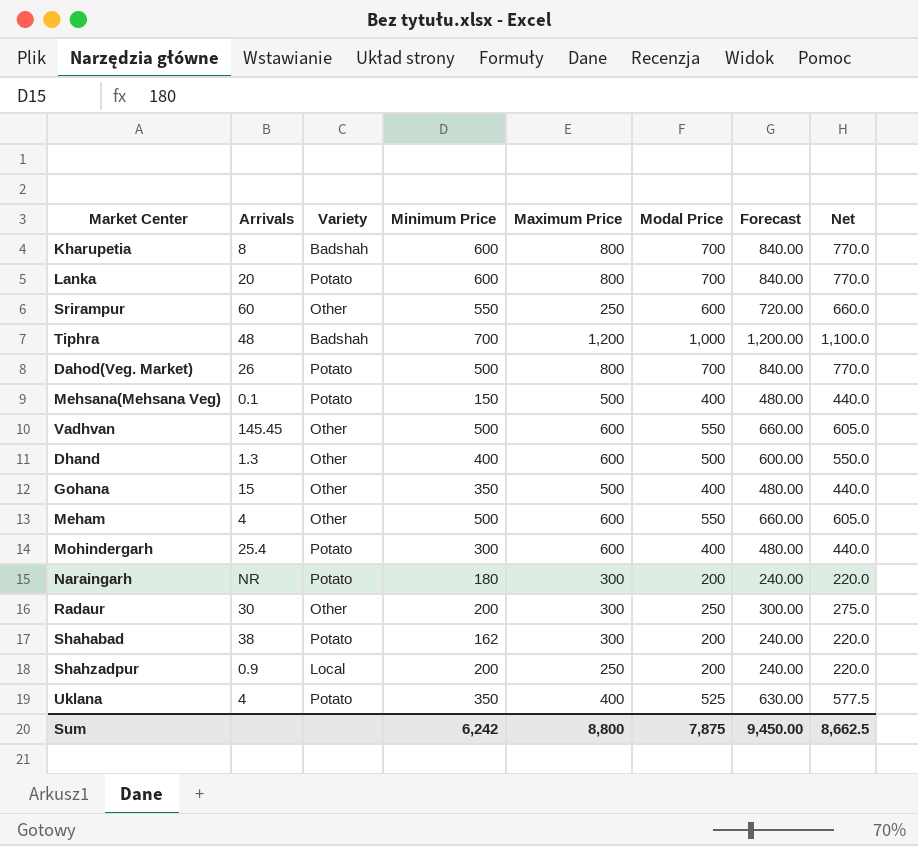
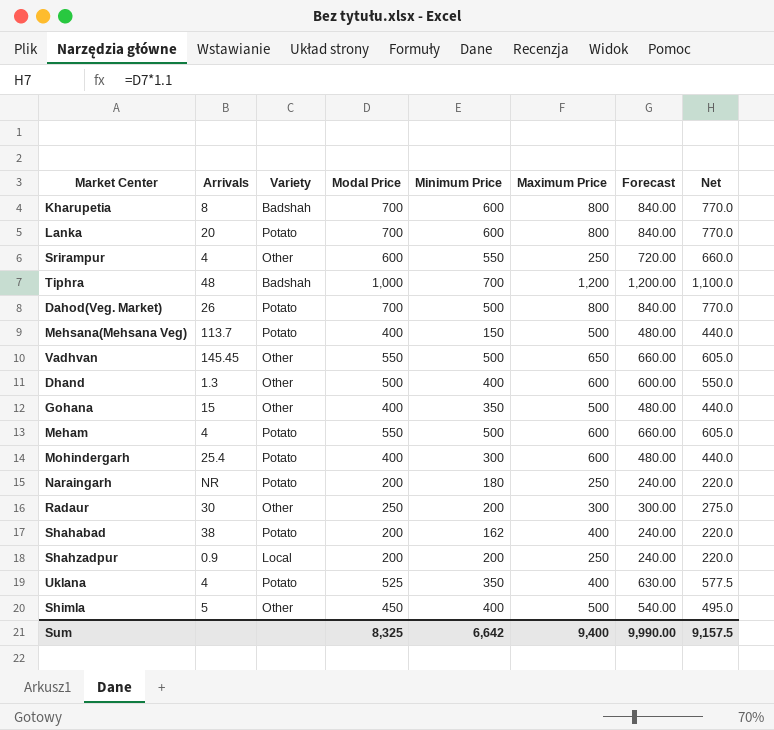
column Modal Price | position: 6 -> 4
Srirampur | Arrivals: 60 -> 4
Mehsana(Mehsana Veg) | Arrivals: 0.1 -> 113.7
Vadhvan | Maximum Price: 600 -> 650
Meham | Variety: Other -> Potato
Naraingarh | Maximum Price: 300 -> 250
Shahabad | Maximum Price: 300 -> 400
row Shimla: none -> 5 | Other | 450 | 400 | 500 | 540.00 | 495.0
Sum | Modal Price: 7,875 -> 8,325
Sum | Minimum Price: 6,242 -> 6,642
Sum | Maximum Price: 8,800 -> 9,400
Sum | Forecast: 9,450.00 -> 9,990.00
Sum | Net: 8,662.5 -> 9,157.5

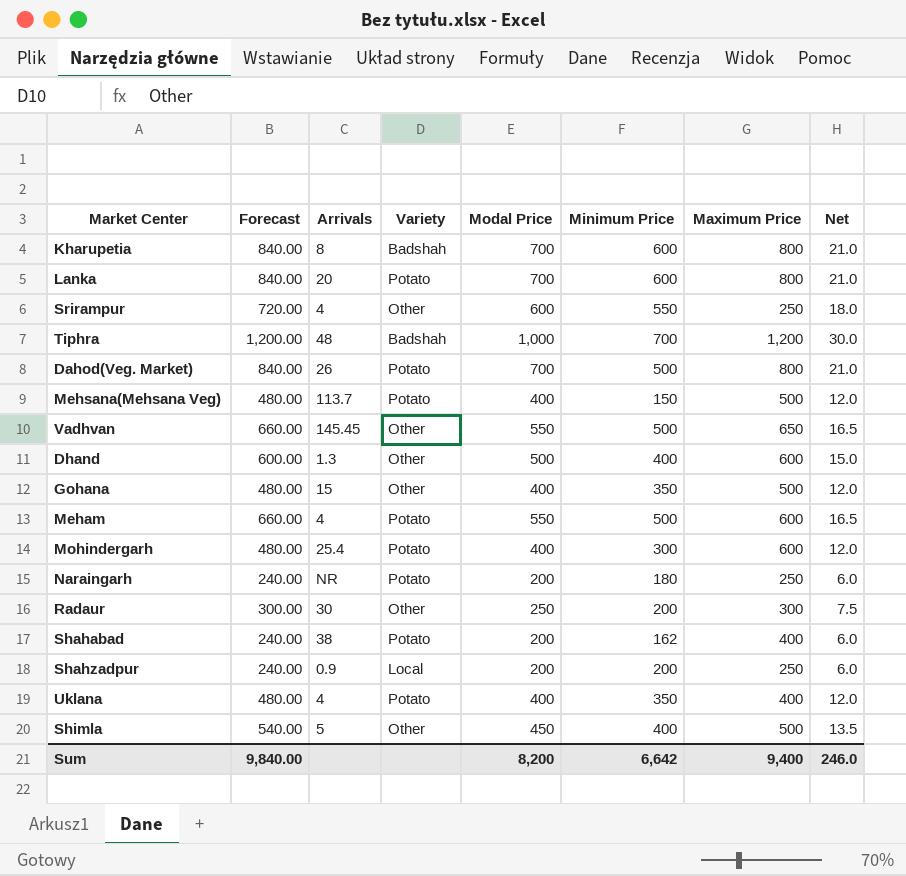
column Forecast | position: 7 -> 2
column Net | formula: [Modal Price] * 1.1 -> [Modal Price] * 0.03
Uklana | Forecast: 630.00 -> 480.00
Uklana | Modal Price: 525 -> 400
Sum | Forecast: 9,990.00 -> 9,840.00
Sum | Modal Price: 8,325 -> 8,200
Sum | Net: 9,157.5 -> 246.0

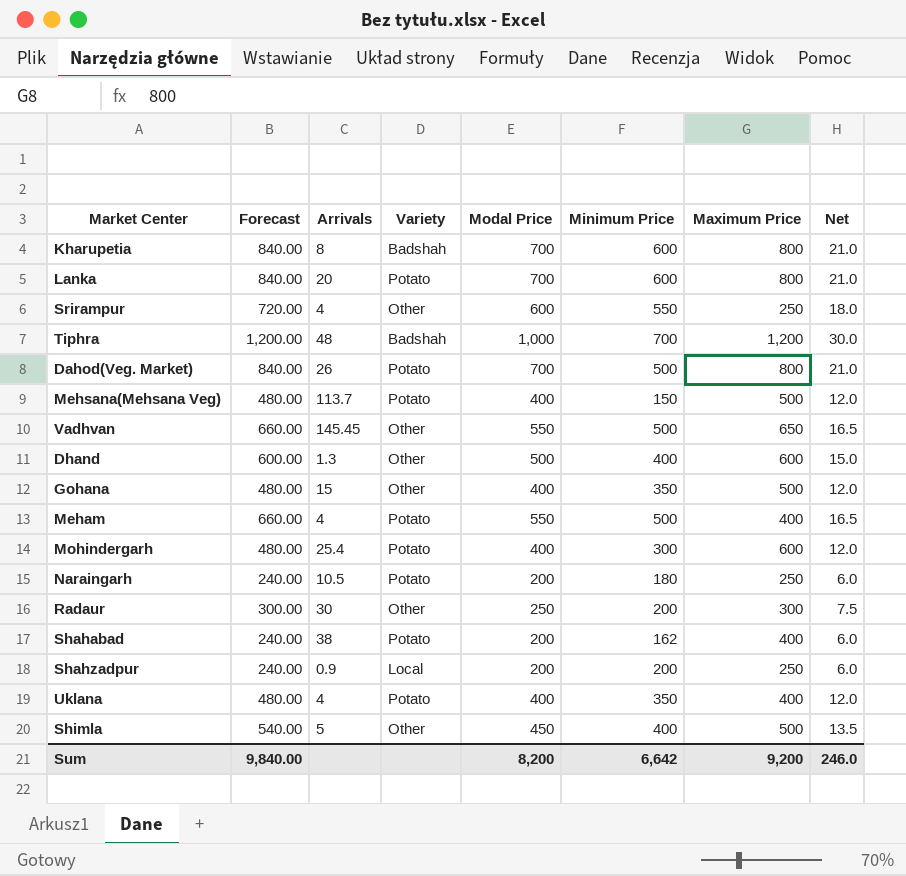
Meham | Maximum Price: 600 -> 400
Naraingarh | Arrivals: NR -> 10.5
Sum | Maximum Price: 9,400 -> 9,200

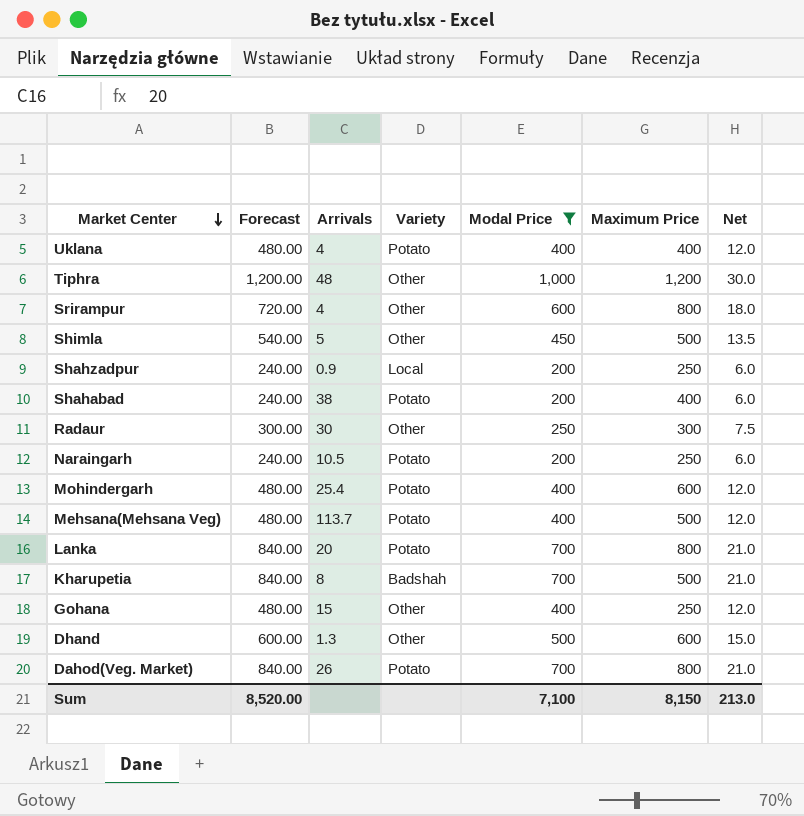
filter: none -> Modal Price != 550
row order: none -> Market Center descending
column Minimum Price | position: 6 -> none
Tiphra | Variety: Badshah -> Other
Srirampur | Maximum Price: 250 -> 800
Kharupetia | Maximum Price: 800 -> 500
Gohana | Maximum Price: 500 -> 250
Sum | Forecast: 9,840.00 -> 8,520.00
Sum | Modal Price: 8,200 -> 7,100
Sum | Maximum Price: 9,200 -> 8,150
Sum | Net: 246.0 -> 213.0

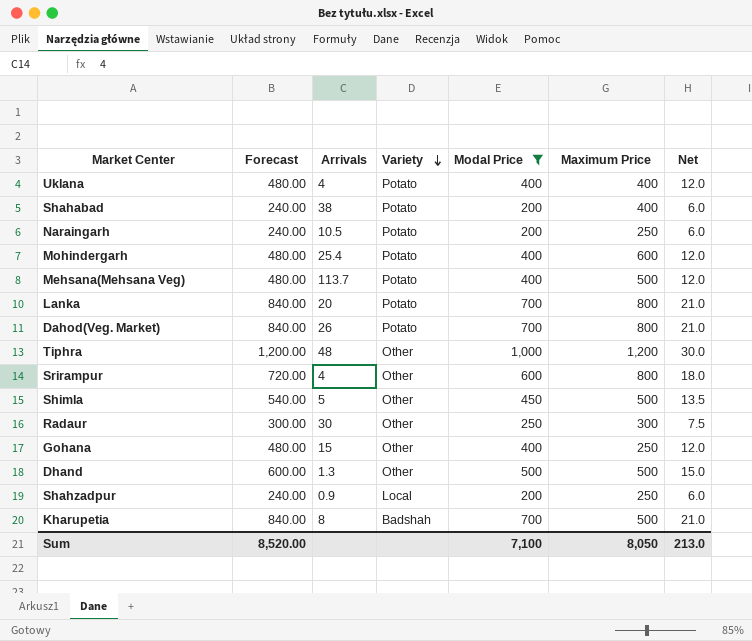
row order: Market Center descending -> Variety descending
Dhand | Maximum Price: 600 -> 500
Sum | Maximum Price: 8,150 -> 8,050

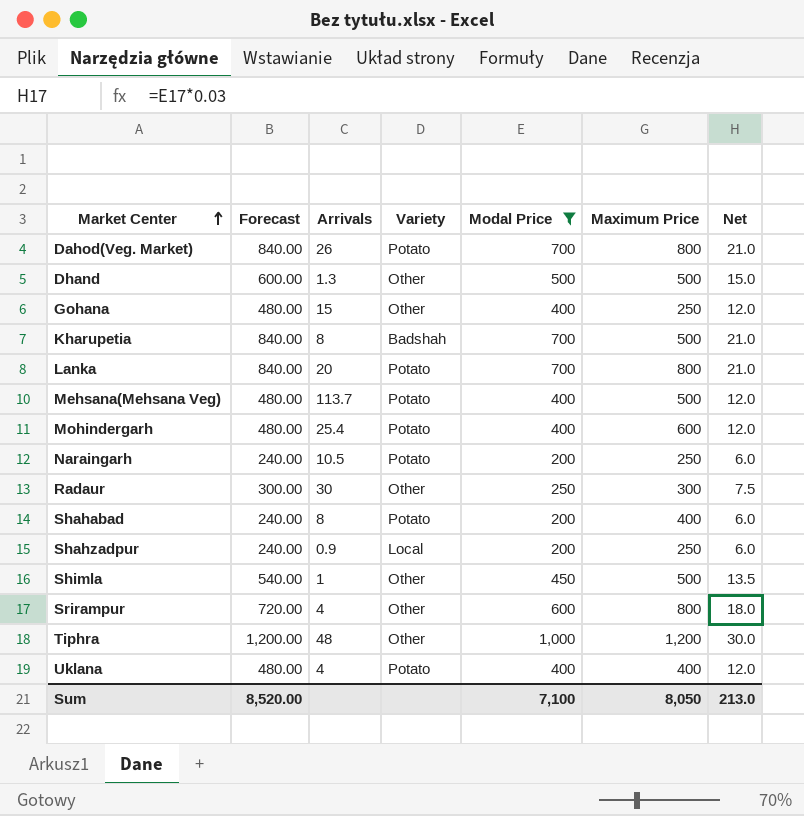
row order: Variety descending -> Market Center ascending
Shahabad | Arrivals: 38 -> 8
Shimla | Arrivals: 5 -> 1

